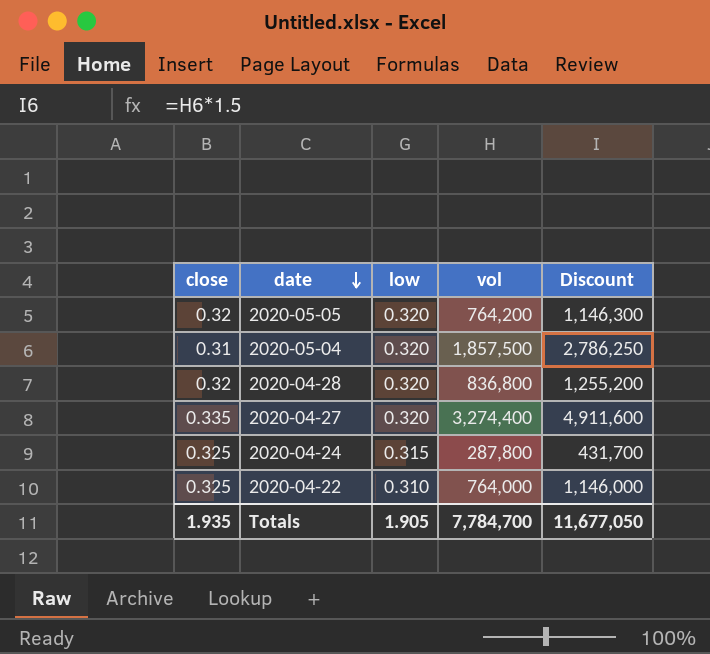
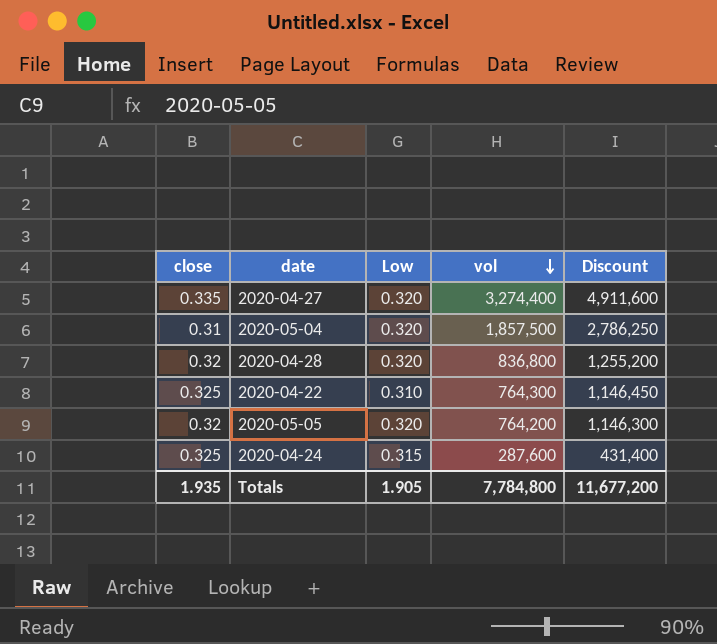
row order: date descending -> vol descending
column name: low -> Low
2020-04-22 | vol: 764,000 -> 764,300
2020-04-22 | Discount: 1,146,000 -> 1,146,450
2020-04-24 | vol: 287,800 -> 287,600
2020-04-24 | Discount: 431,700 -> 431,400
Totals | vol: 7,784,700 -> 7,784,800
Totals | Discount: 11,677,050 -> 11,677,200

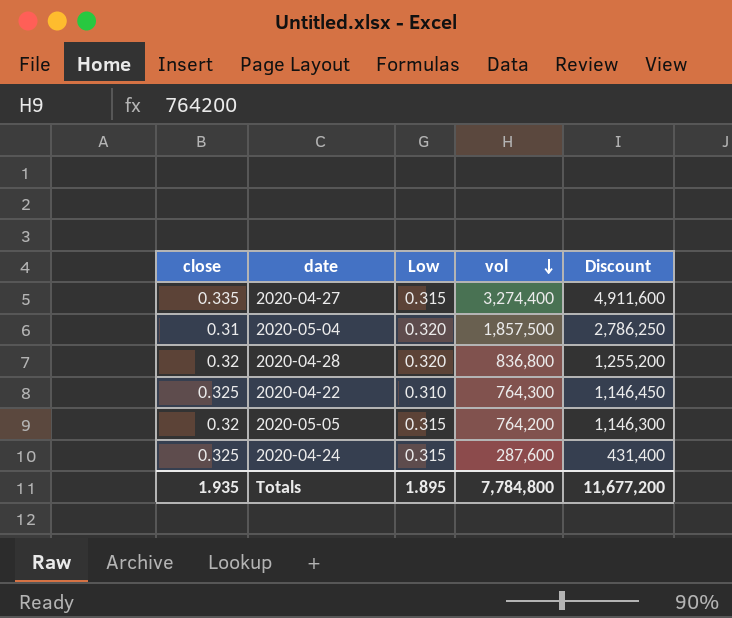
2020-04-27 | Low: 0.320 -> 0.315
2020-05-05 | Low: 0.320 -> 0.315
Totals | Low: 1.905 -> 1.895

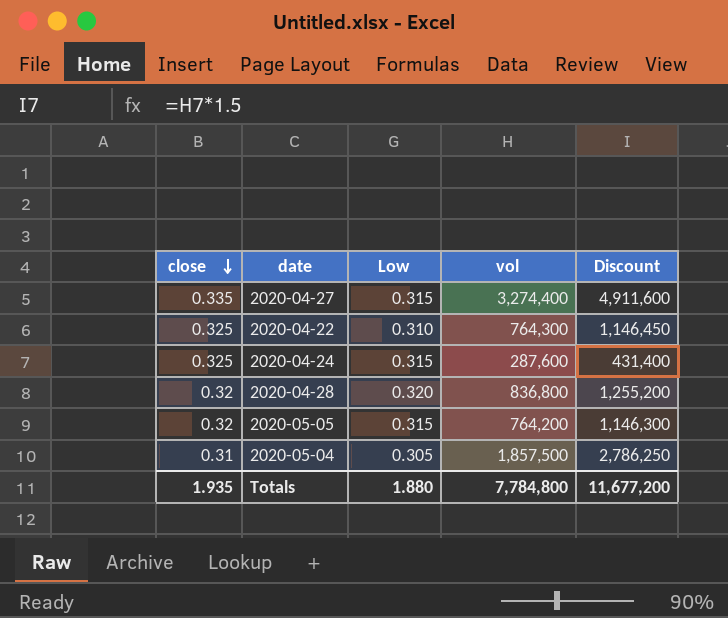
row order: vol descending -> close descending
2020-05-04 | Low: 0.320 -> 0.305
Totals | Low: 1.895 -> 1.880

